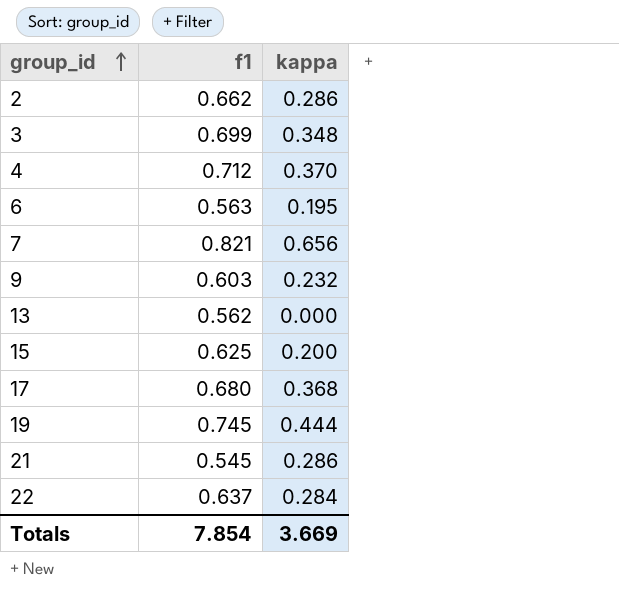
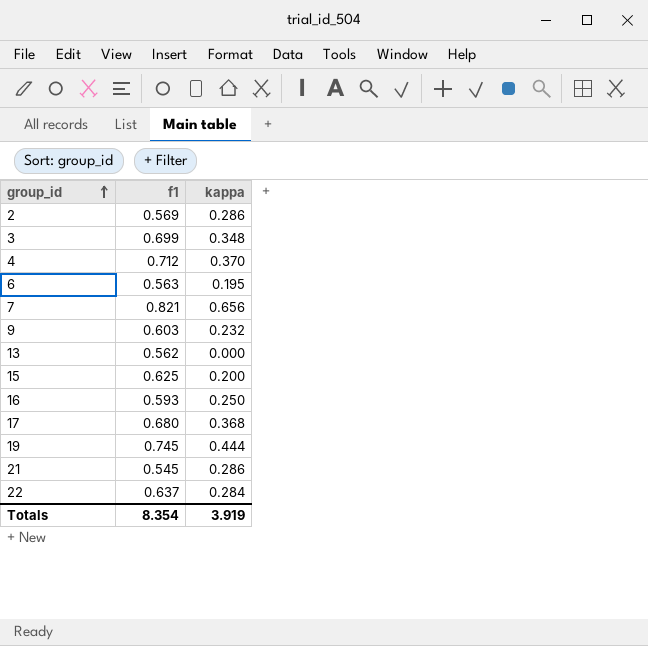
2 | f1: 0.662 -> 0.569
row 16: none -> 0.593 | 0.250
Totals | f1: 7.854 -> 8.354
Totals | kappa: 3.669 -> 3.919

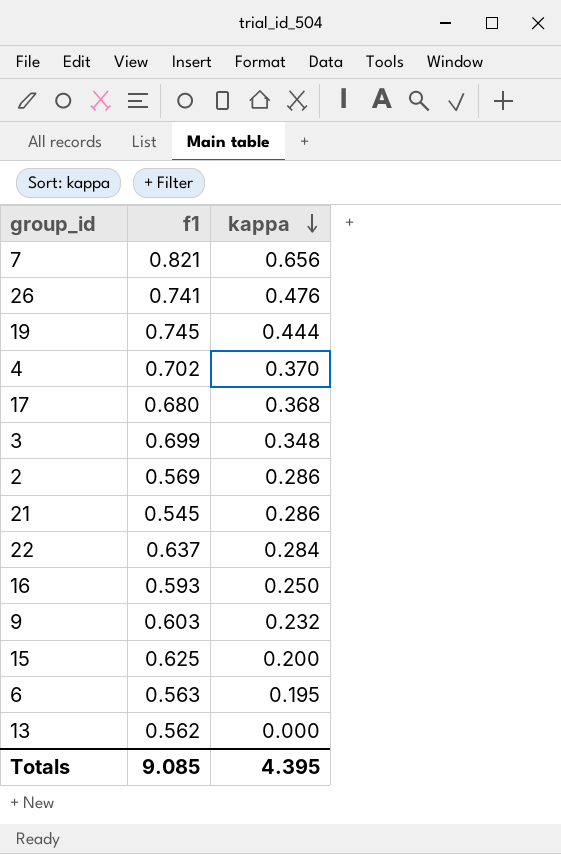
row order: group_id ascending -> kappa descending
row 26: none -> 0.741 | 0.476
4 | f1: 0.712 -> 0.702
Totals | f1: 8.354 -> 9.085
Totals | kappa: 3.919 -> 4.395

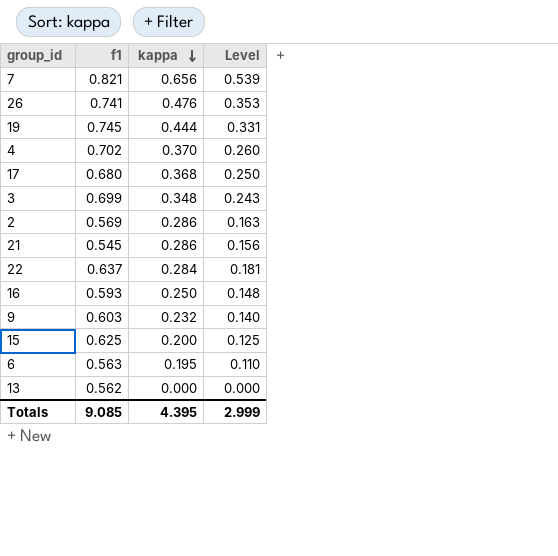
column Level | formula: none -> [f1] * [kappa]

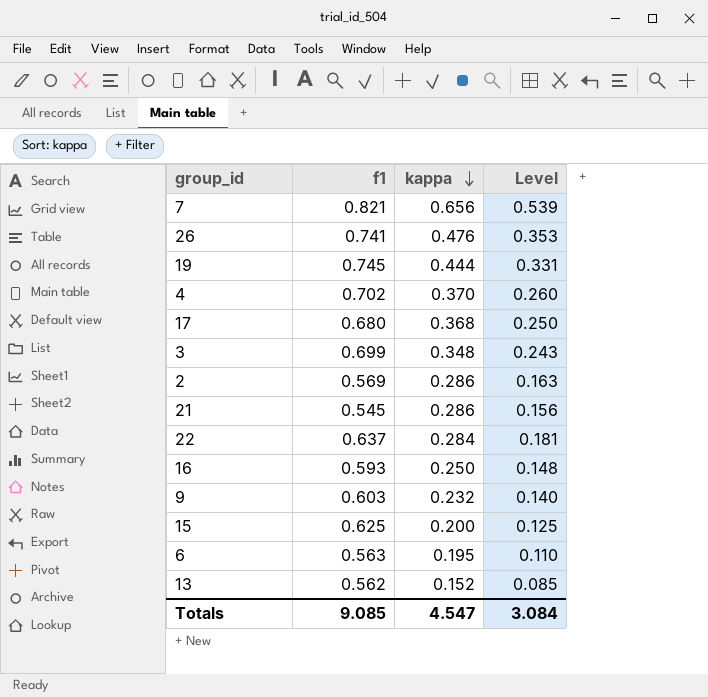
13 | kappa: 0.000 -> 0.152
13 | Level: 0.000 -> 0.085
Totals | kappa: 4.395 -> 4.547
Totals | Level: 2.999 -> 3.084

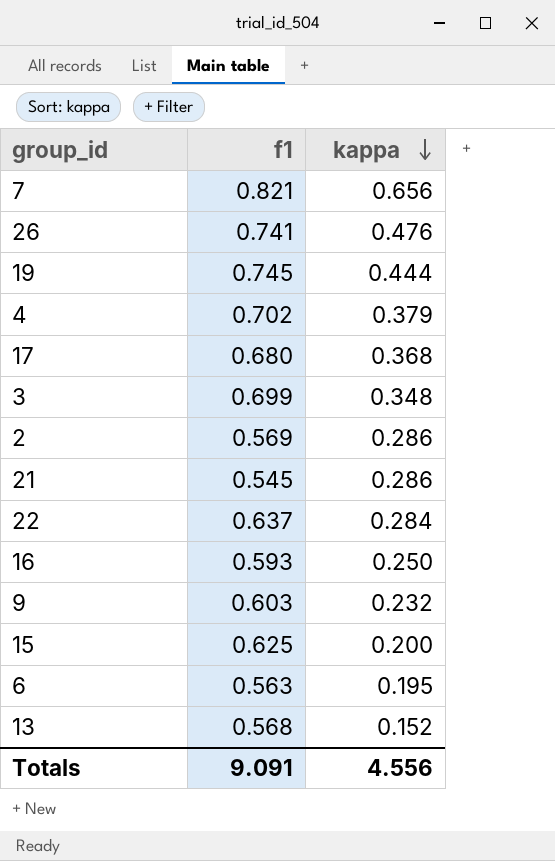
column Level | formula: [f1] * [kappa] -> none
4 | kappa: 0.370 -> 0.379
13 | f1: 0.562 -> 0.568
Totals | f1: 9.085 -> 9.091
Totals | kappa: 4.547 -> 4.556

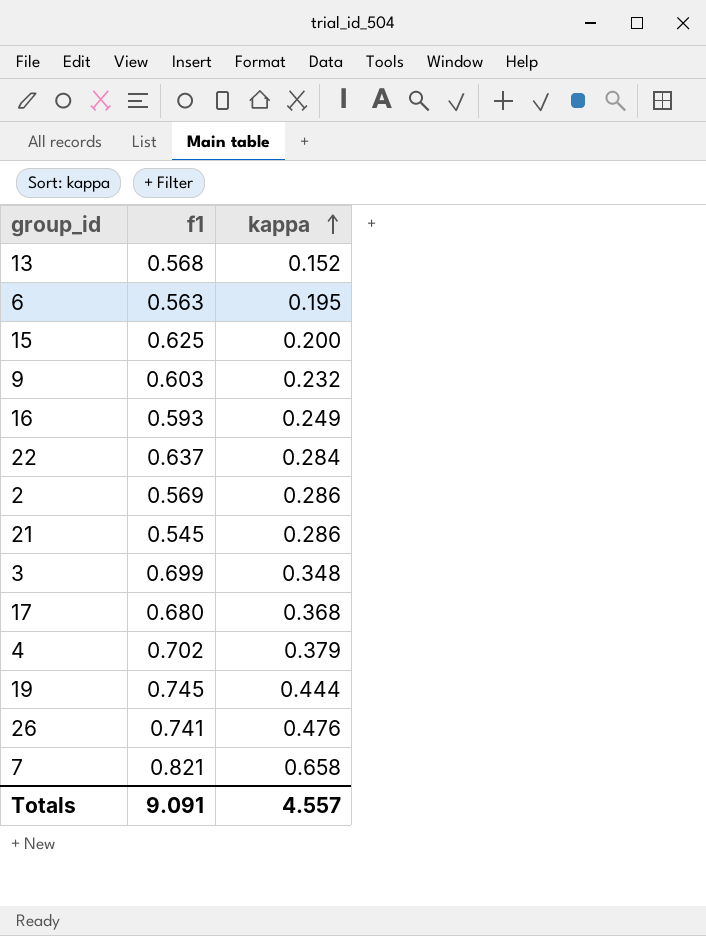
row order: kappa descending -> kappa ascending
16 | kappa: 0.250 -> 0.249
7 | kappa: 0.656 -> 0.658
Totals | kappa: 4.556 -> 4.557

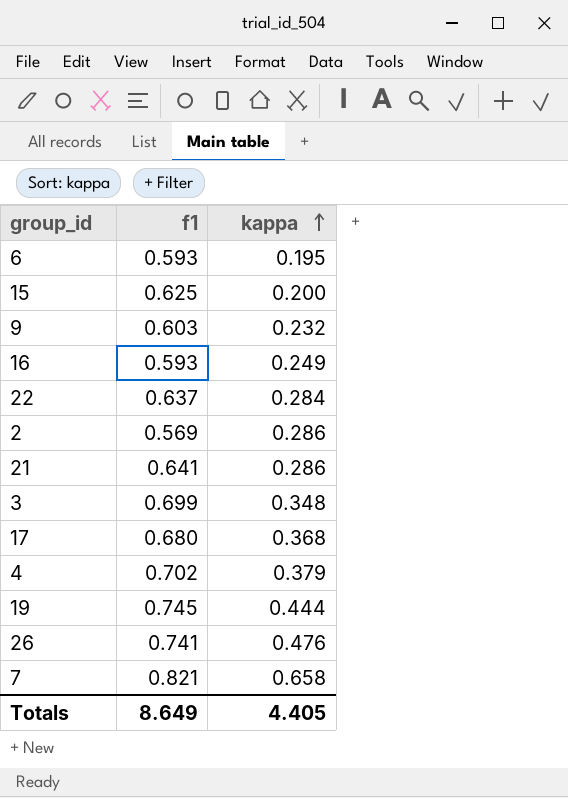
row 13: 0.568 | 0.152 -> none
6 | f1: 0.563 -> 0.593
21 | f1: 0.545 -> 0.641
Totals | f1: 9.091 -> 8.649
Totals | kappa: 4.557 -> 4.405

